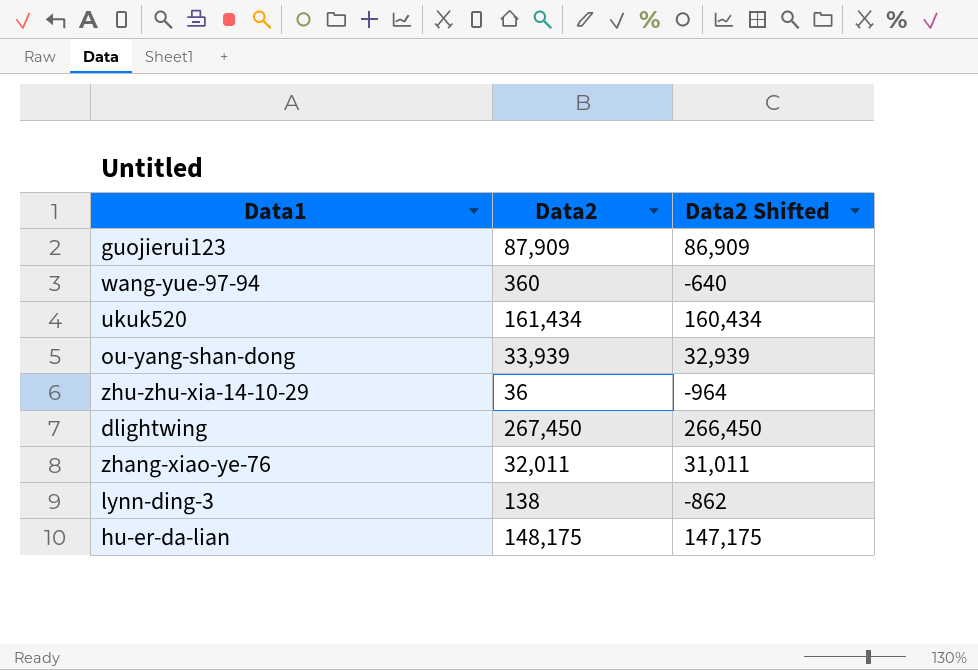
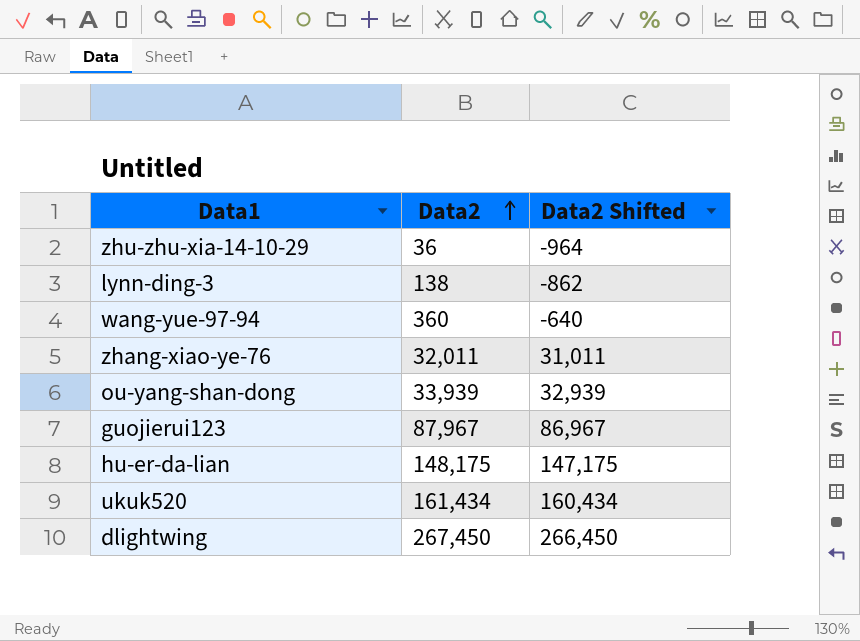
row order: none -> Data2 ascending
guojierui123 | Data2: 87,909 -> 87,967
guojierui123 | Data2 Shifted: 86,909 -> 86,967

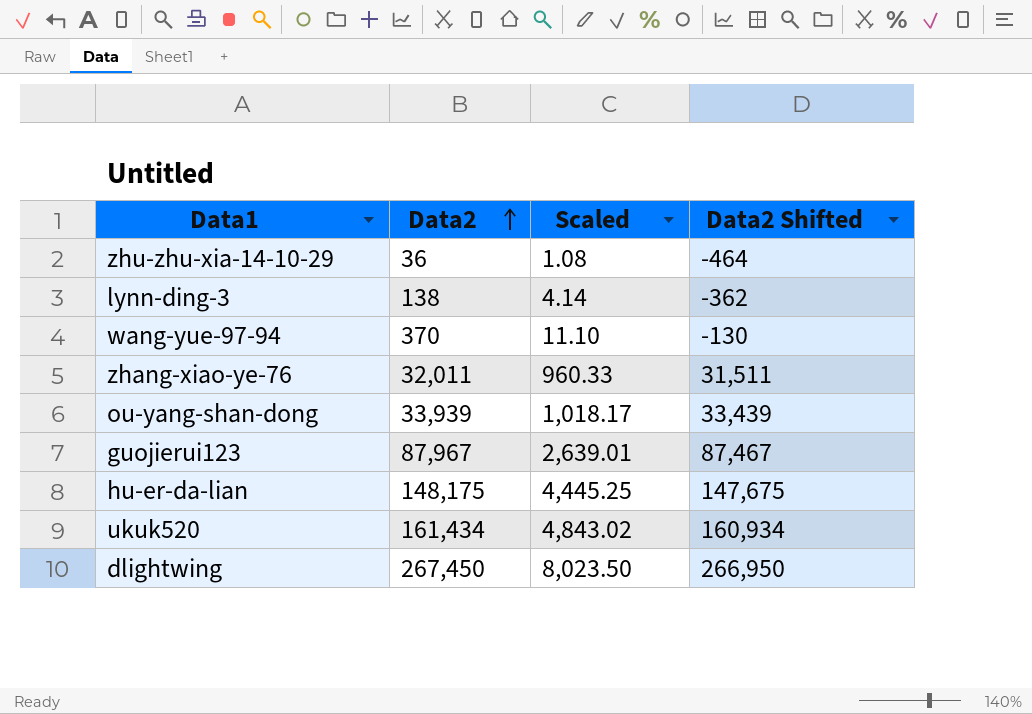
column Scaled | formula: none -> [Data2] * 0.03
column Data2 Shifted | formula: [Data2] - 1000 -> [Data2] - 500
wang-yue-97-94 | Data2: 360 -> 370

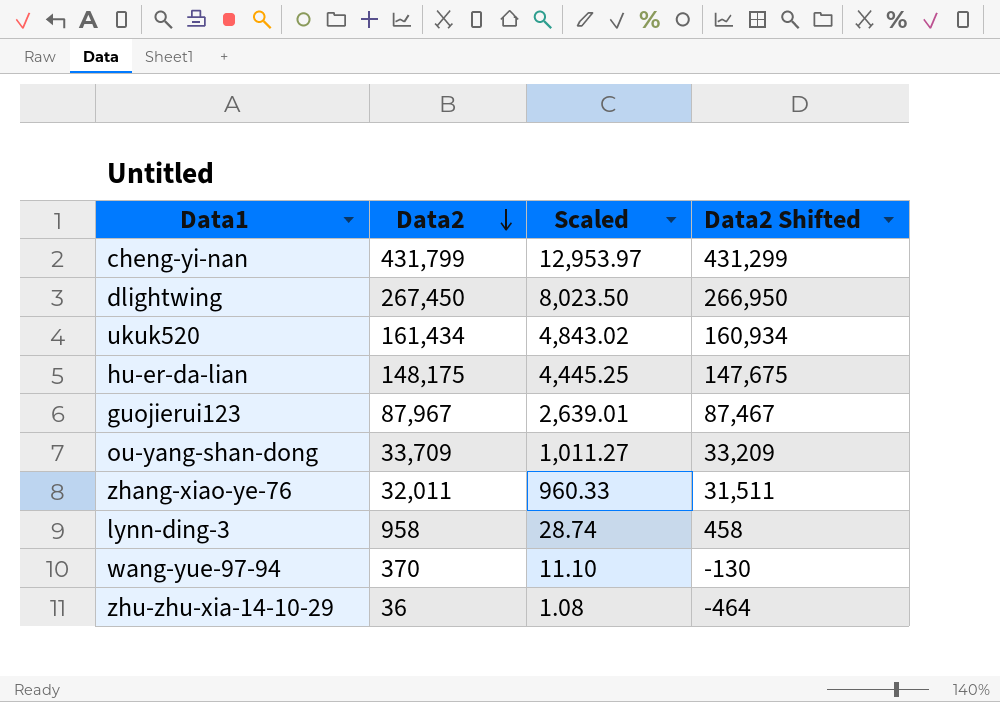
row order: Data2 ascending -> Data2 descending
row cheng-yi-nan: none -> 431,799 | 12,953.97 | 431,299
ou-yang-shan-dong | Data2: 33,939 -> 33,709
ou-yang-shan-dong | Scaled: 1,018.17 -> 1,011.27
ou-yang-shan-dong | Data2 Shifted: 33,439 -> 33,209
lynn-ding-3 | Data2: 138 -> 958
lynn-ding-3 | Scaled: 4.14 -> 28.74
lynn-ding-3 | Data2 Shifted: -362 -> 458

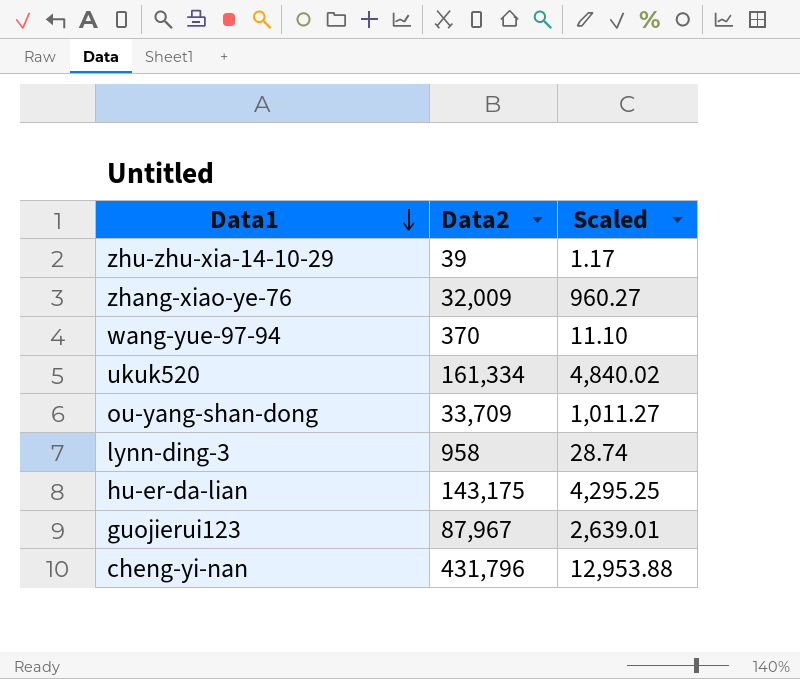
row order: Data2 descending -> Data1 descending
column Data2 Shifted | formula: [Data2] - 500 -> none
row dlightwing: 267,450 | 8,023.50 | 266,950 -> none
zhu-zhu-xia-14-10-29 | Data2: 36 -> 39
zhu-zhu-xia-14-10-29 | Scaled: 1.08 -> 1.17
zhang-xiao-ye-76 | Data2: 32,011 -> 32,009
zhang-xiao-ye-76 | Scaled: 960.33 -> 960.27
ukuk520 | Data2: 161,434 -> 161,334
ukuk520 | Scaled: 4,843.02 -> 4,840.02
hu-er-da-lian | Data2: 148,175 -> 143,175
hu-er-da-lian | Scaled: 4,445.25 -> 4,295.25
cheng-yi-nan | Data2: 431,799 -> 431,796
cheng-yi-nan | Scaled: 12,953.97 -> 12,953.88

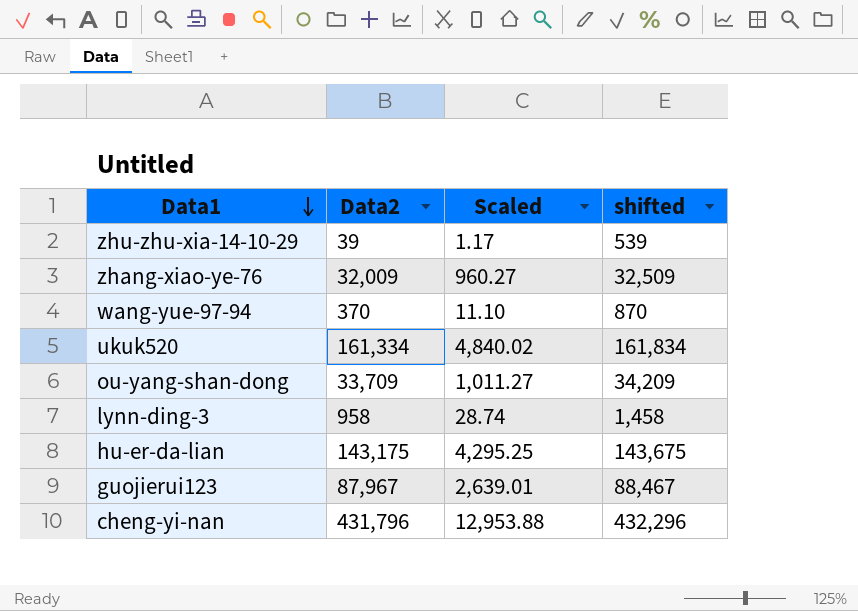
column shifted | formula: none -> [Data2] + 500

